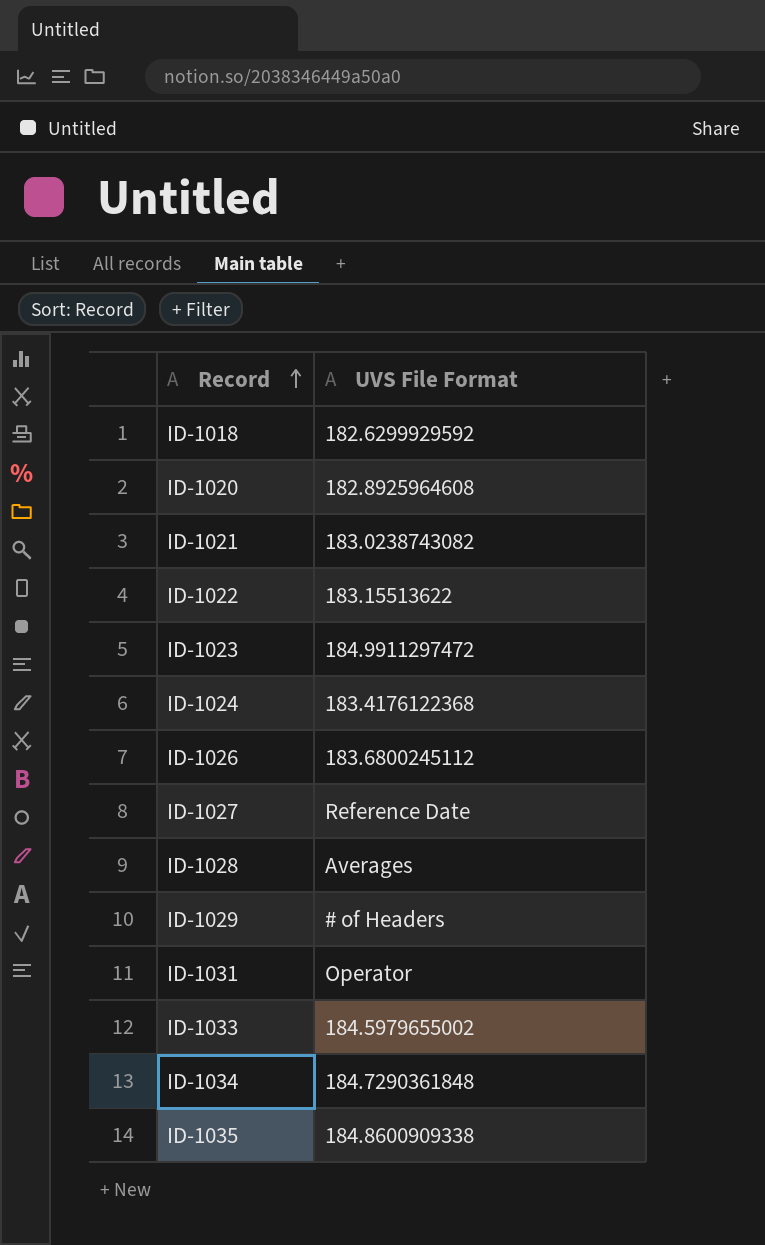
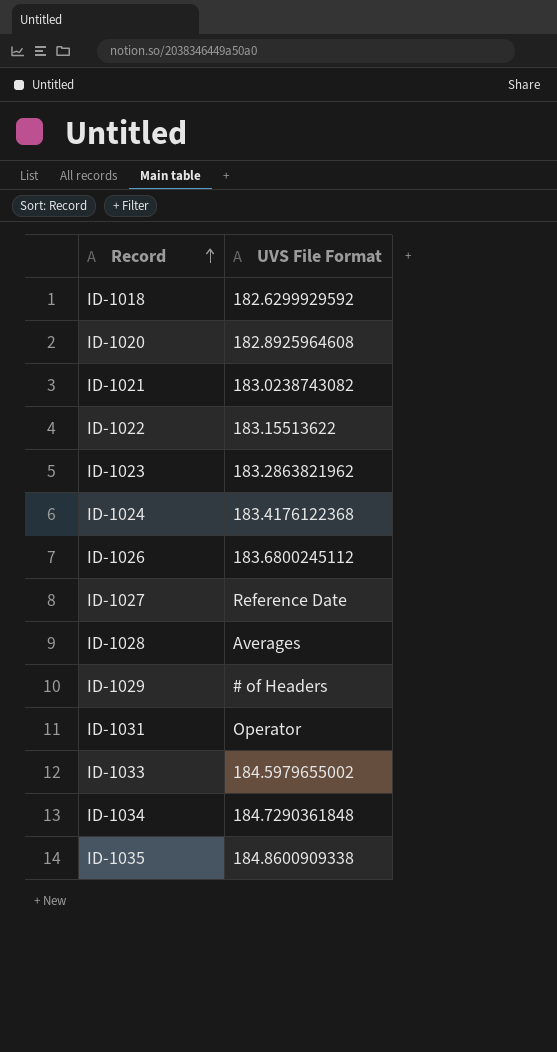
ID-1023 | UVS File Format: 184.9911297472 -> 183.2863821962

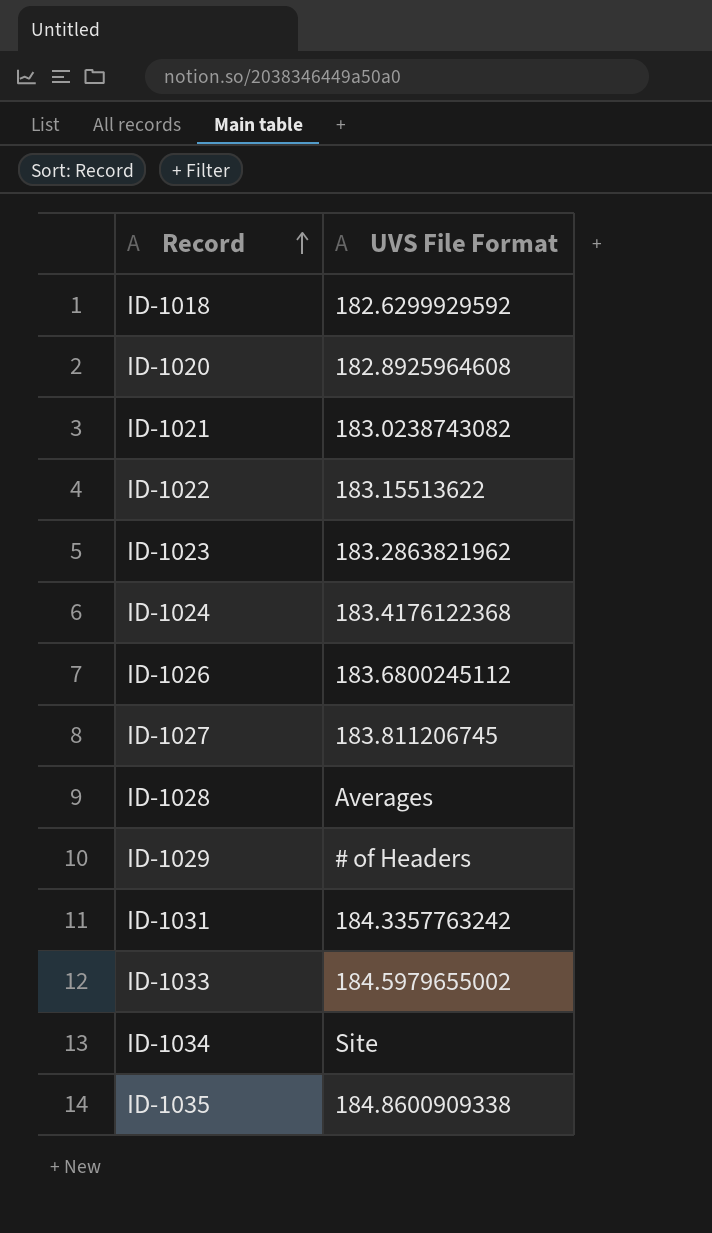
ID-1027 | UVS File Format: Reference Date -> 183.811206745
ID-1031 | UVS File Format: Operator -> 184.3357763242
ID-1034 | UVS File Format: 184.7290361848 -> Site

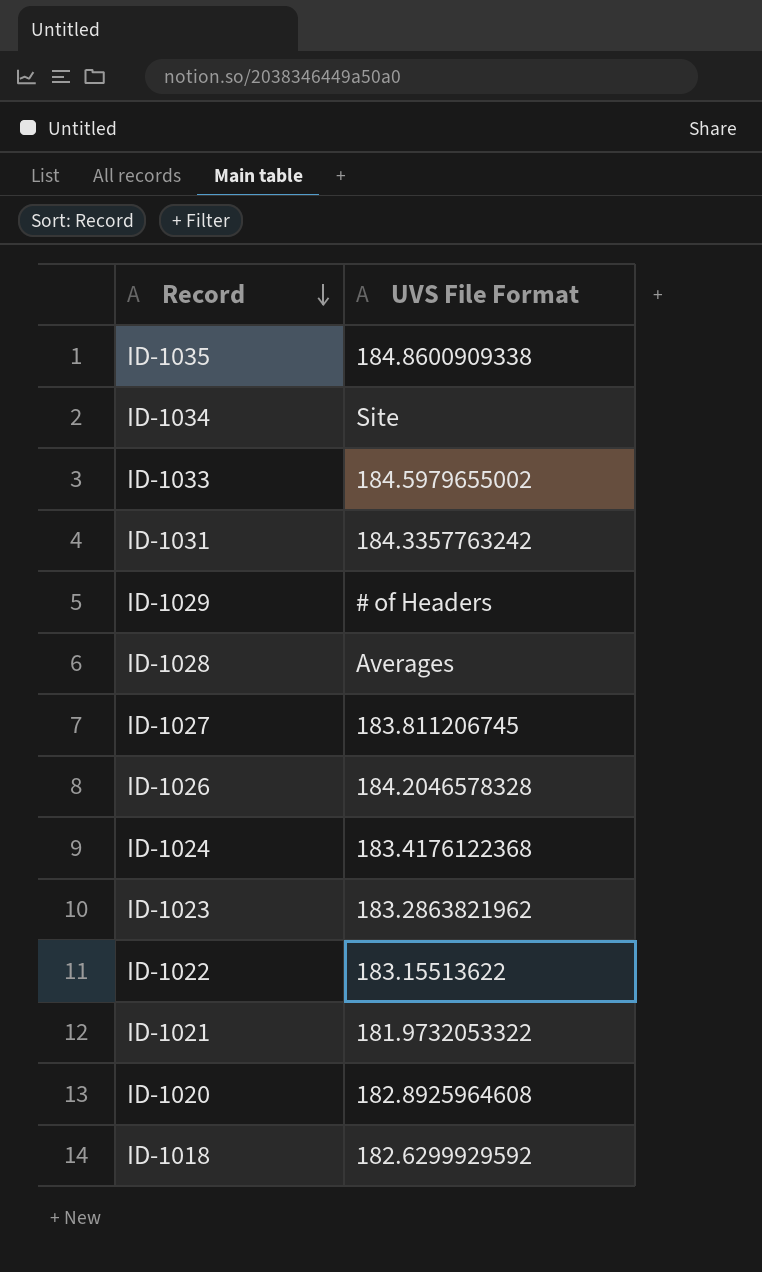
row order: Record ascending -> Record descending
ID-1026 | UVS File Format: 183.6800245112 -> 184.2046578328
ID-1021 | UVS File Format: 183.0238743082 -> 181.9732053322

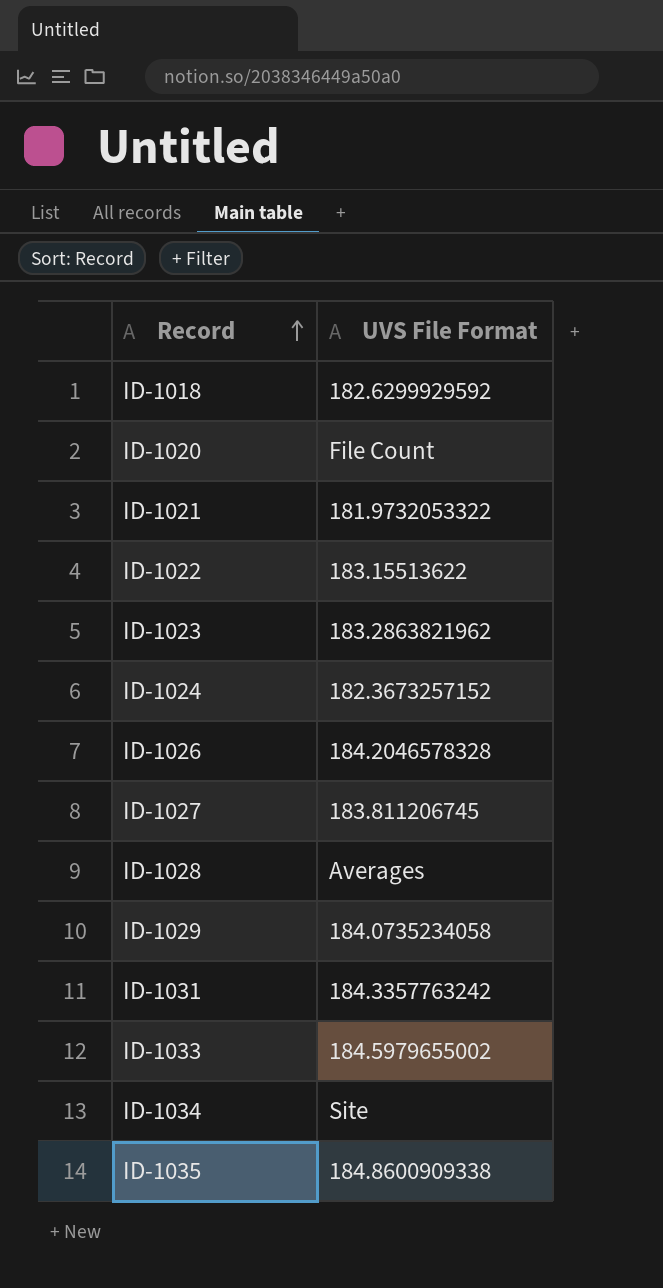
row order: Record descending -> Record ascending
ID-1020 | UVS File Format: 182.8925964608 -> File Count
ID-1024 | UVS File Format: 183.4176122368 -> 182.3673257152
ID-1029 | UVS File Format: # of Headers -> 184.0735234058

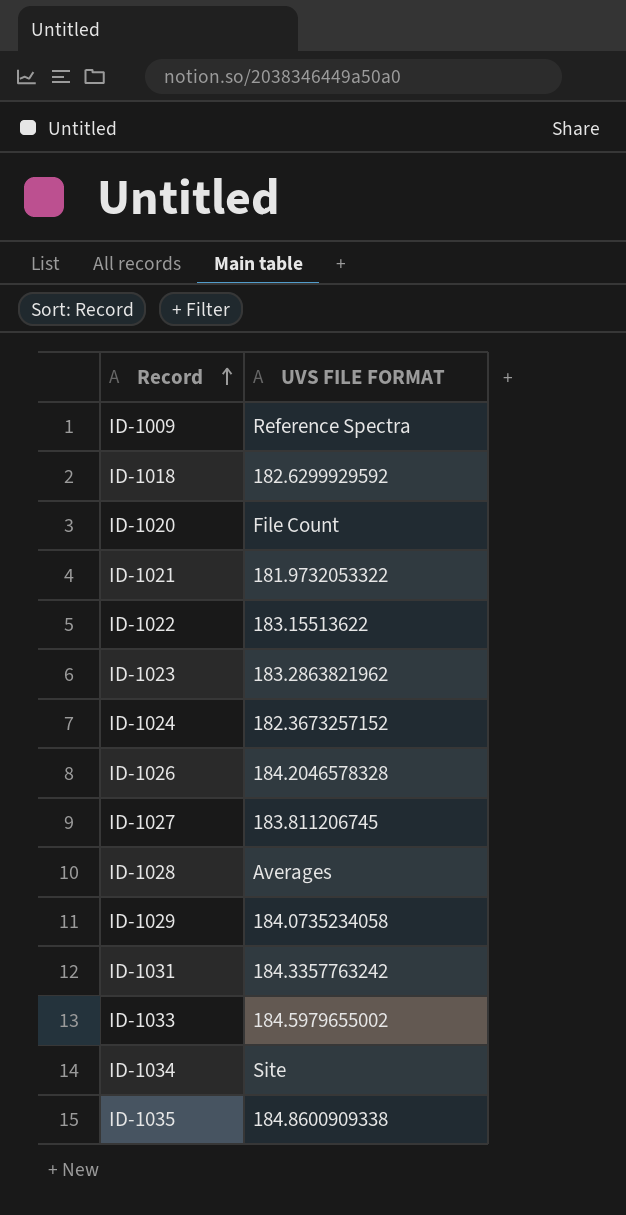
column name: UVS File Format -> UVS FILE FORMAT
row ID-1009: none -> Reference Spectra

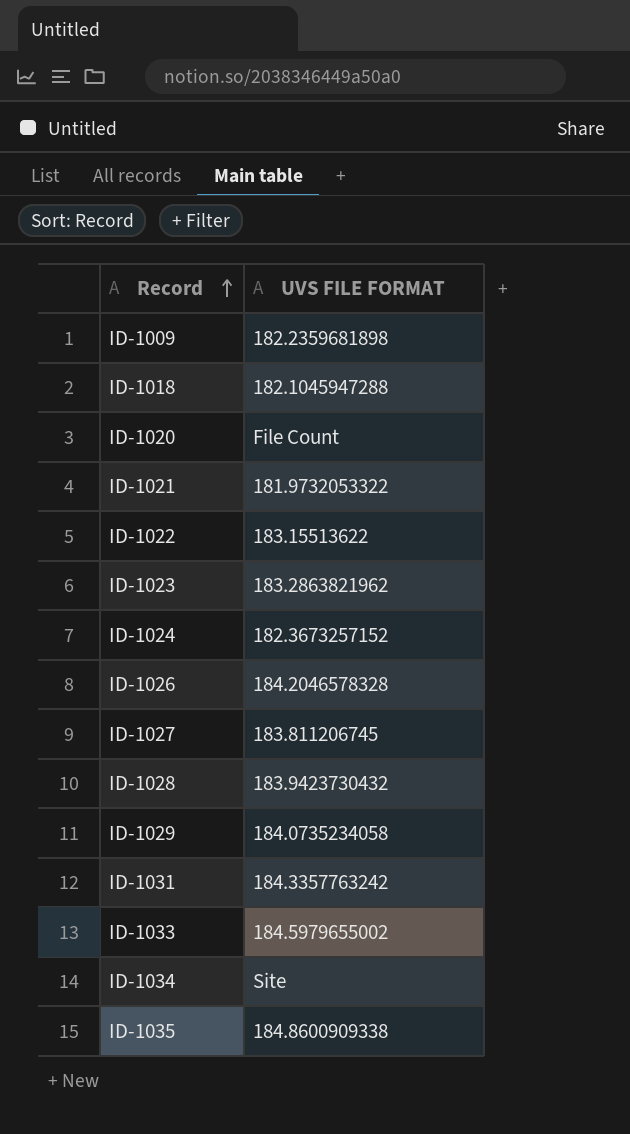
ID-1009 | UVS FILE FORMAT: Reference Spectra -> 182.2359681898
ID-1018 | UVS FILE FORMAT: 182.6299929592 -> 182.1045947288
ID-1028 | UVS FILE FORMAT: Averages -> 183.9423730432

